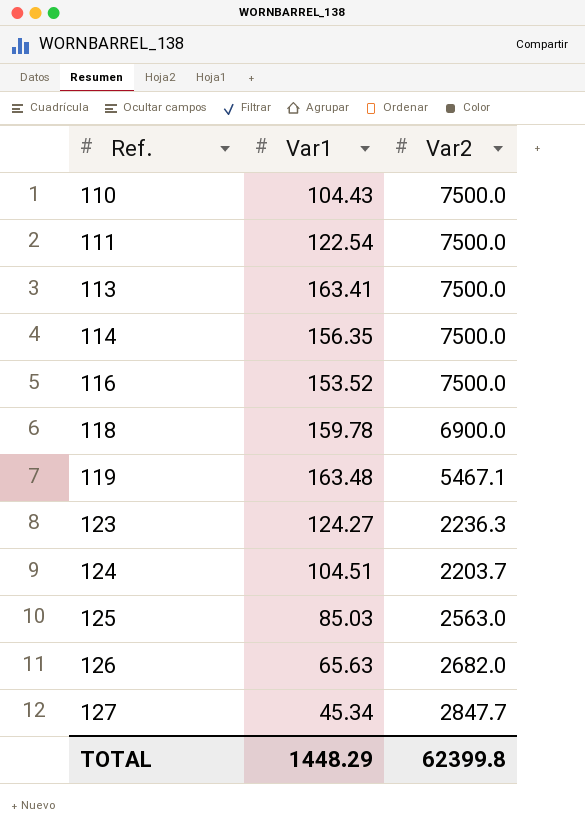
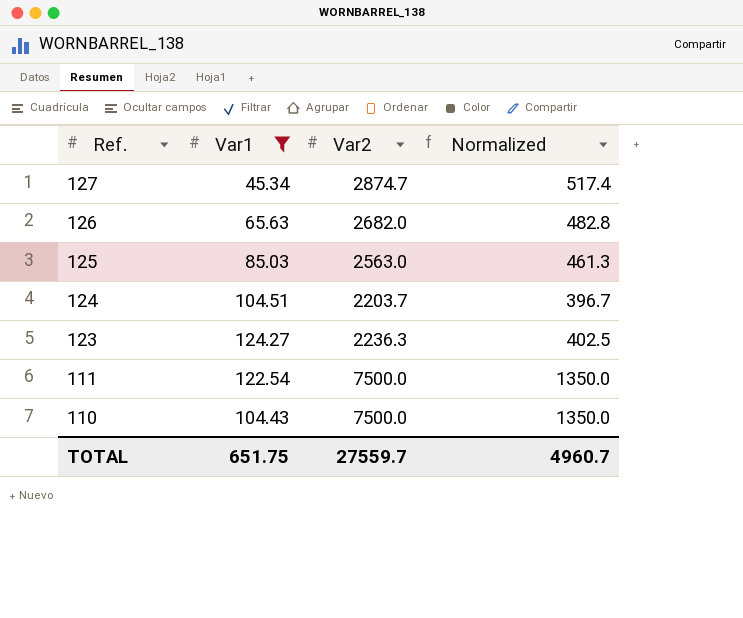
filter: none -> Var1 <= 124.27
row order: Ref. ascending -> Ref. descending
column Normalized | formula: none -> [Var2] * 0.18
127 | Var2: 2847.7 -> 2874.7
TOTAL | Var1: 1448.29 -> 651.75
TOTAL | Var2: 62399.8 -> 27559.7

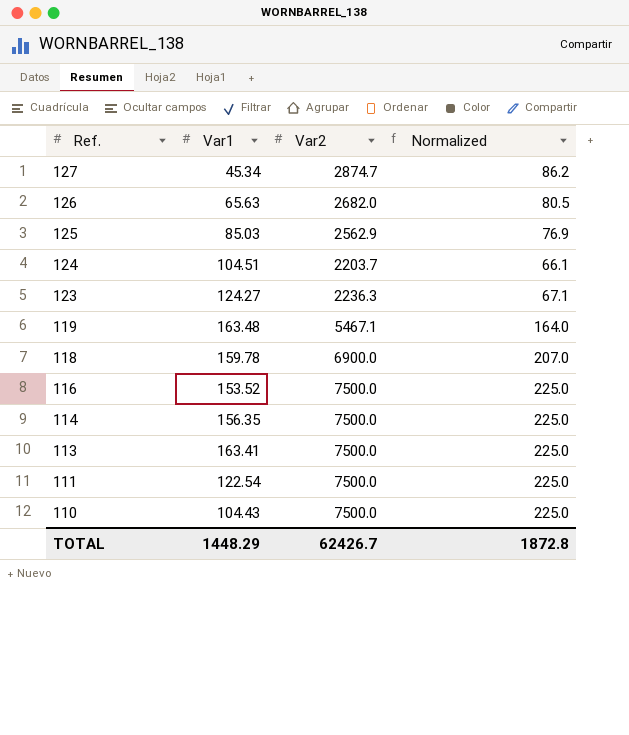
filter: Var1 <= 124.27 -> none
column Normalized | formula: [Var2] * 0.18 -> [Var2] * 0.03
125 | Var2: 2563.0 -> 2562.9
TOTAL | Var1: 651.75 -> 1448.29
TOTAL | Var2: 27559.7 -> 62426.7
TOTAL | Normalized: 4960.7 -> 1872.8

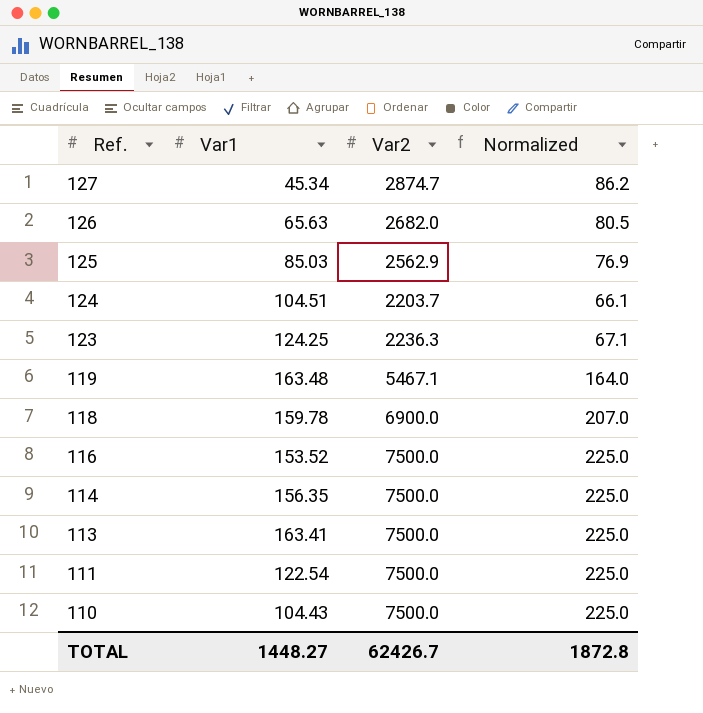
123 | Var1: 124.27 -> 124.25
TOTAL | Var1: 1448.29 -> 1448.27

